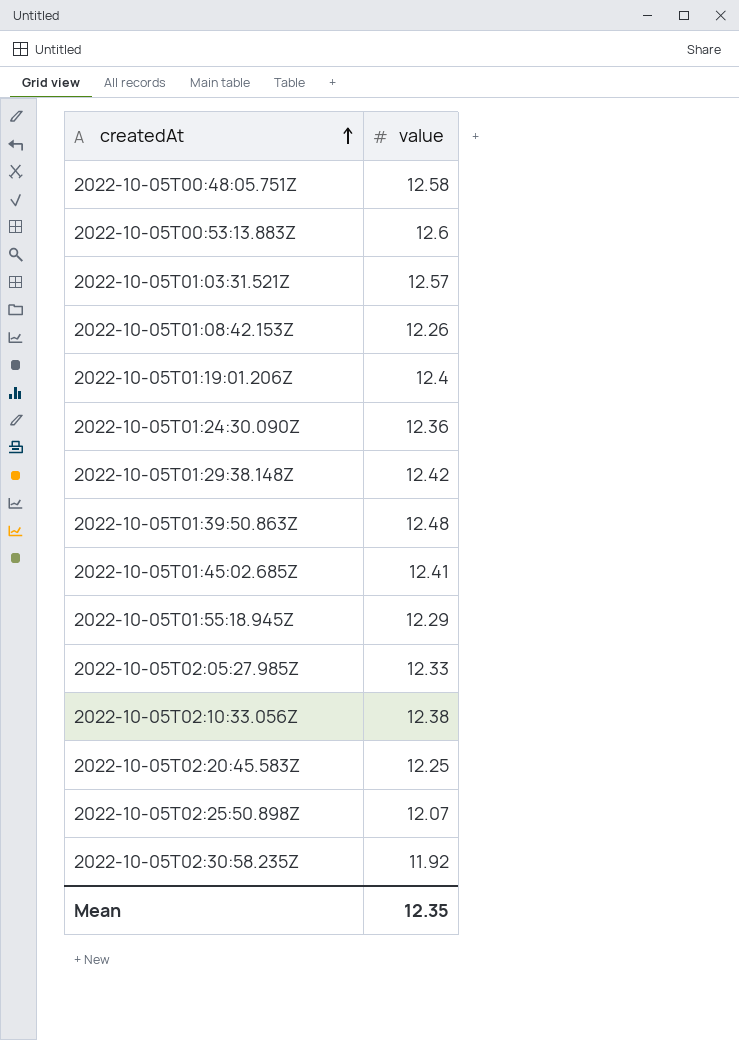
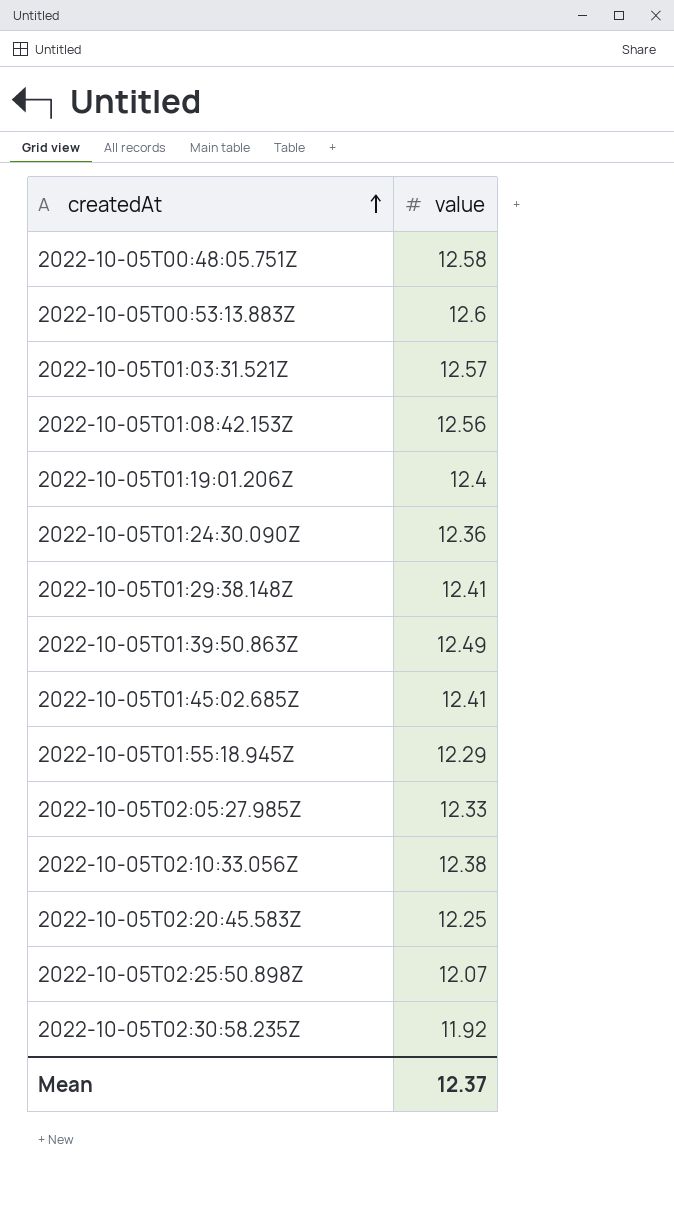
2022-10-05T01:08:42.153Z | value: 12.26 -> 12.56
2022-10-05T01:29:38.148Z | value: 12.42 -> 12.41
2022-10-05T01:39:50.863Z | value: 12.48 -> 12.49
Mean | value: 12.35 -> 12.37

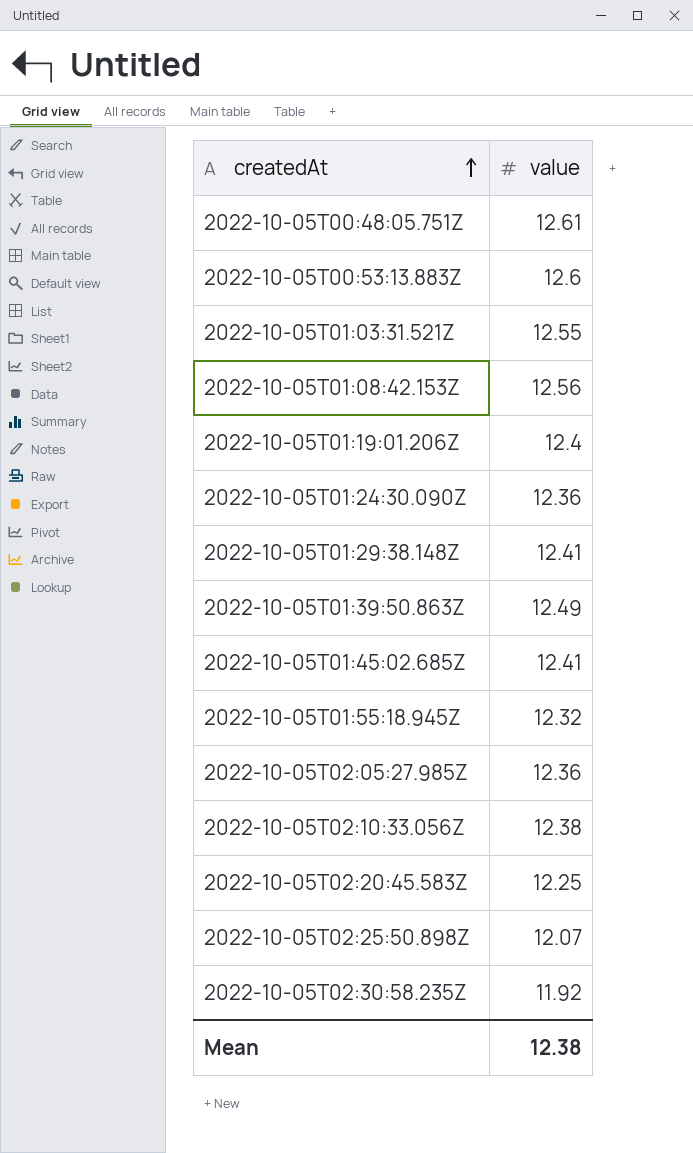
2022-10-05T00:48:05.751Z | value: 12.58 -> 12.61
2022-10-05T01:03:31.521Z | value: 12.57 -> 12.55
2022-10-05T01:55:18.945Z | value: 12.29 -> 12.32
2022-10-05T02:05:27.985Z | value: 12.33 -> 12.36
Mean | value: 12.37 -> 12.38

